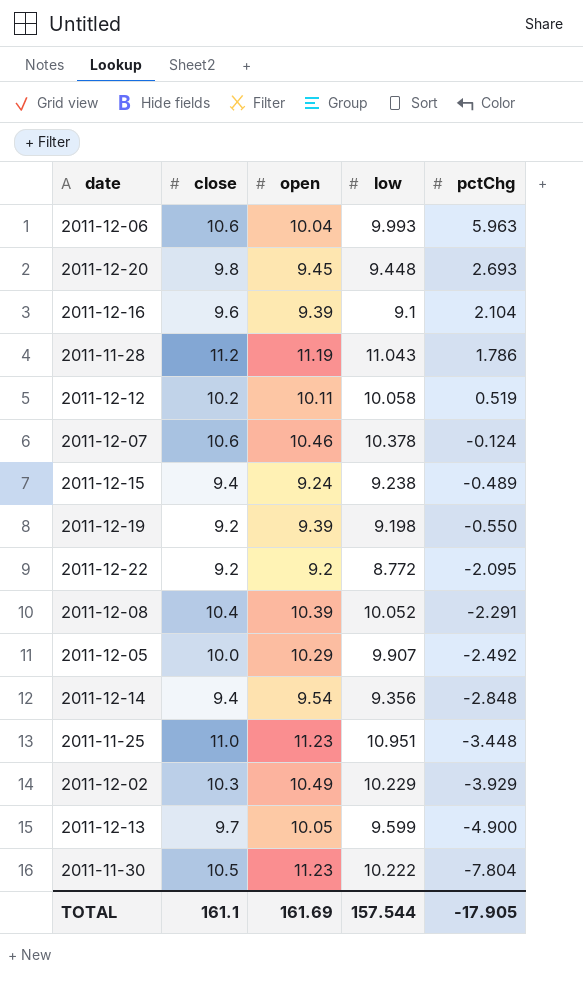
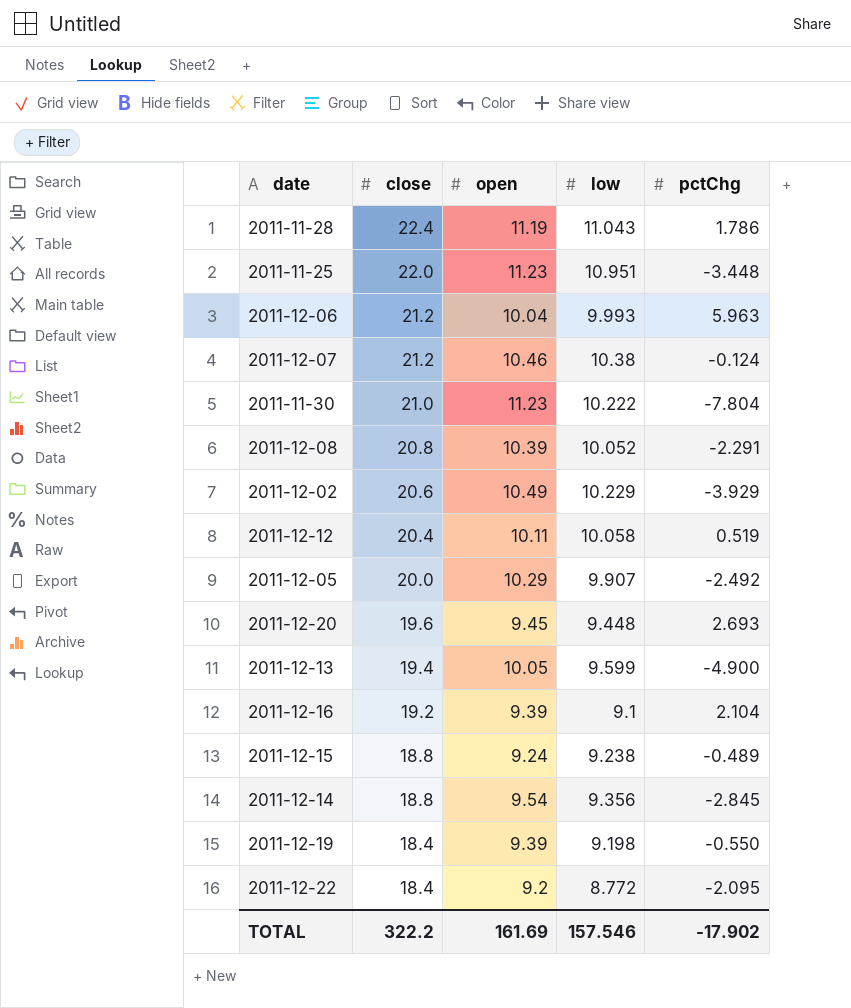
row order: pctChg descending -> close descending
2011-11-28 | close: 11.2 -> 22.4
2011-11-25 | close: 11.0 -> 22.0
2011-12-06 | close: 10.6 -> 21.2
2011-12-07 | close: 10.6 -> 21.2
2011-12-07 | low: 10.378 -> 10.38
2011-11-30 | close: 10.5 -> 21.0
2011-12-08 | close: 10.4 -> 20.8
2011-12-02 | close: 10.3 -> 20.6
2011-12-12 | close: 10.2 -> 20.4
2011-12-05 | close: 10.0 -> 20.0
2011-12-20 | close: 9.8 -> 19.6
2011-12-13 | close: 9.7 -> 19.4
2011-12-16 | close: 9.6 -> 19.2
2011-12-15 | close: 9.4 -> 18.8
2011-12-14 | close: 9.4 -> 18.8
2011-12-14 | pctChg: -2.848 -> -2.845
2011-12-19 | close: 9.2 -> 18.4
2011-12-22 | close: 9.2 -> 18.4
TOTAL | close: 161.1 -> 322.2
TOTAL | low: 157.544 -> 157.546
TOTAL | pctChg: -17.905 -> -17.902

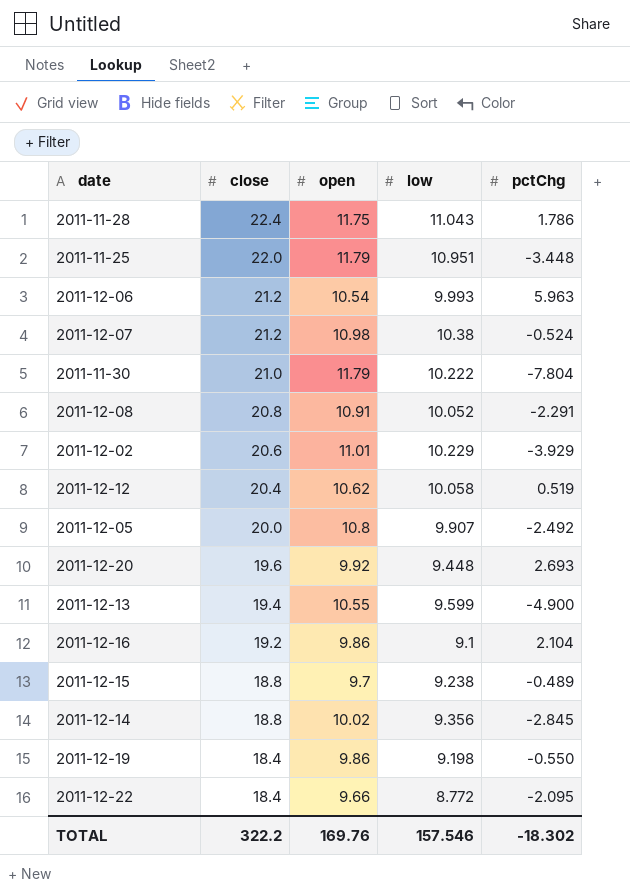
2011-11-28 | open: 11.19 -> 11.75
2011-11-25 | open: 11.23 -> 11.79
2011-12-06 | open: 10.04 -> 10.54
2011-12-07 | open: 10.46 -> 10.98
2011-12-07 | pctChg: -0.124 -> -0.524
2011-11-30 | open: 11.23 -> 11.79
2011-12-08 | open: 10.39 -> 10.91
2011-12-02 | open: 10.49 -> 11.01
2011-12-12 | open: 10.11 -> 10.62
2011-12-05 | open: 10.29 -> 10.8
2011-12-20 | open: 9.45 -> 9.92
2011-12-13 | open: 10.05 -> 10.55
2011-12-16 | open: 9.39 -> 9.86
2011-12-15 | open: 9.24 -> 9.7
2011-12-14 | open: 9.54 -> 10.02
2011-12-19 | open: 9.39 -> 9.86
2011-12-22 | open: 9.2 -> 9.66
TOTAL | open: 161.69 -> 169.76
TOTAL | pctChg: -17.902 -> -18.302

